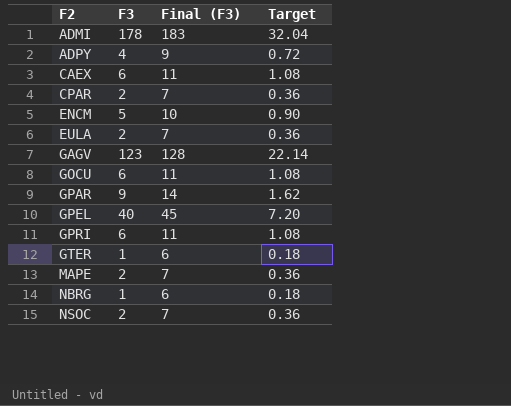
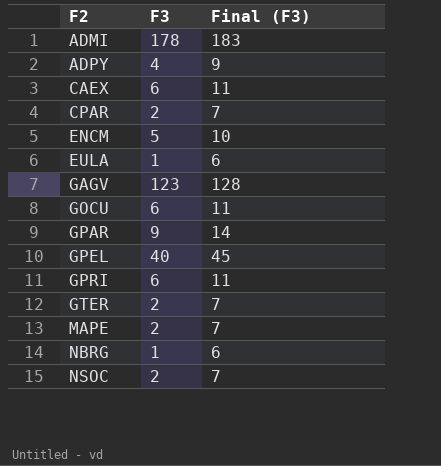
column Target | formula: [F3] * 0.18 -> none
EULA | F3: 2 -> 1
EULA | Final (F3): 7 -> 6
GTER | F3: 1 -> 2
GTER | Final (F3): 6 -> 7

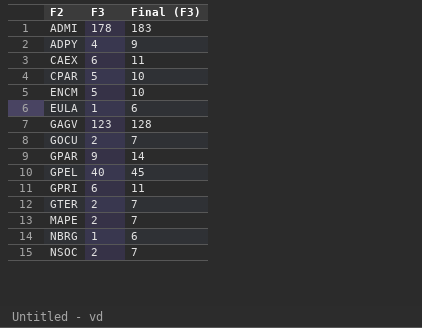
CPAR | F3: 2 -> 5
CPAR | Final (F3): 7 -> 10
GOCU | F3: 6 -> 2
GOCU | Final (F3): 11 -> 7

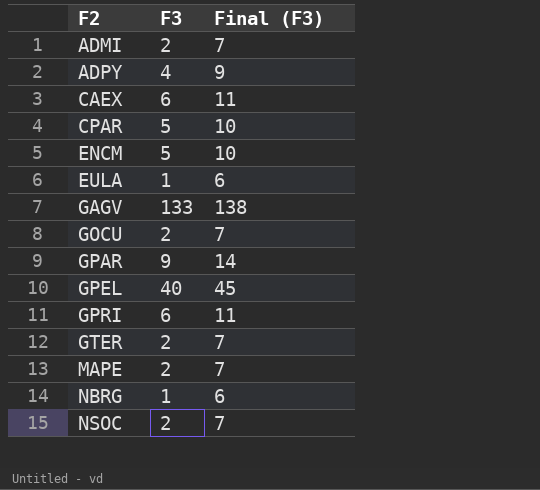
ADMI | F3: 178 -> 2
ADMI | Final (F3): 183 -> 7
GAGV | F3: 123 -> 133
GAGV | Final (F3): 128 -> 138

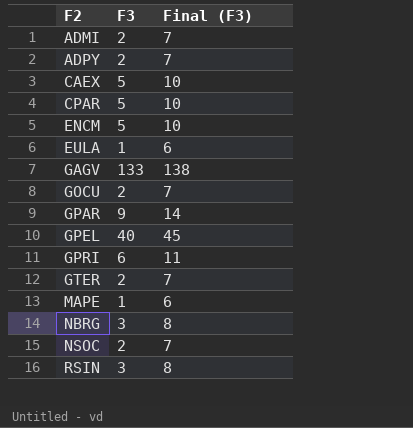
ADPY | F3: 4 -> 2
ADPY | Final (F3): 9 -> 7
CAEX | F3: 6 -> 5
CAEX | Final (F3): 11 -> 10
MAPE | F3: 2 -> 1
MAPE | Final (F3): 7 -> 6
NBRG | F3: 1 -> 3
NBRG | Final (F3): 6 -> 8
row RSIN: none -> 3 | 8

